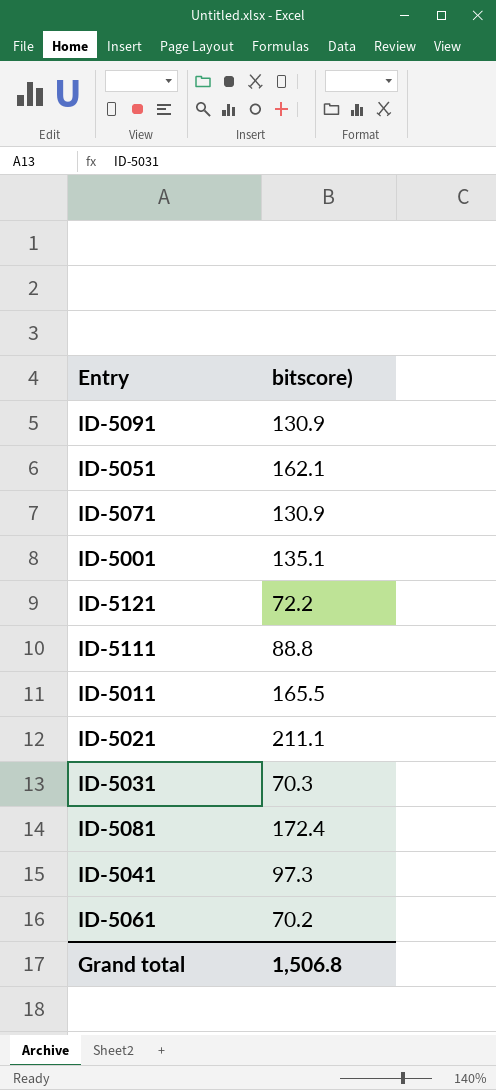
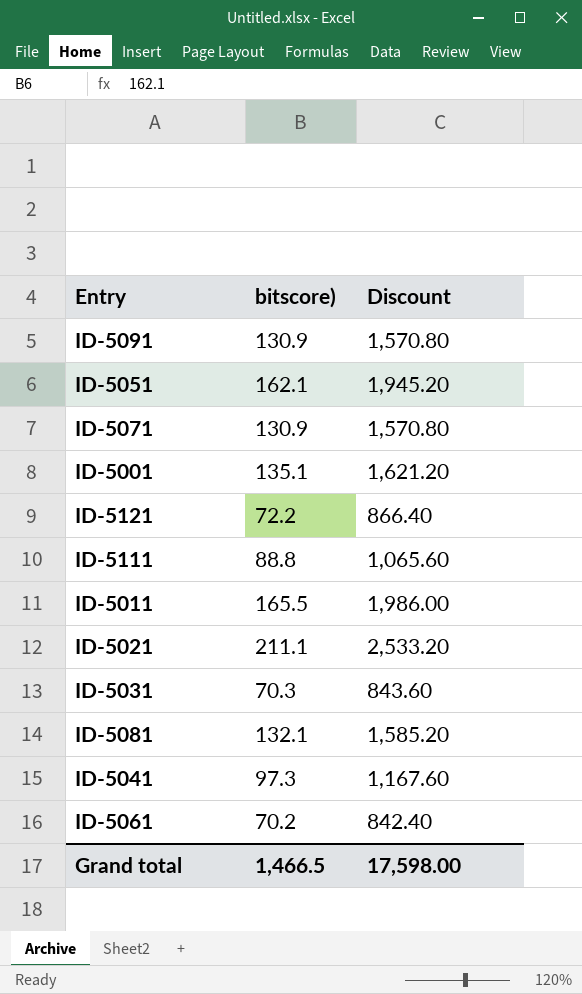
column Discount | formula: none -> [bitscore)] * 12
ID-5081 | bitscore): 172.4 -> 132.1
Grand total | bitscore): 1,506.8 -> 1,466.5

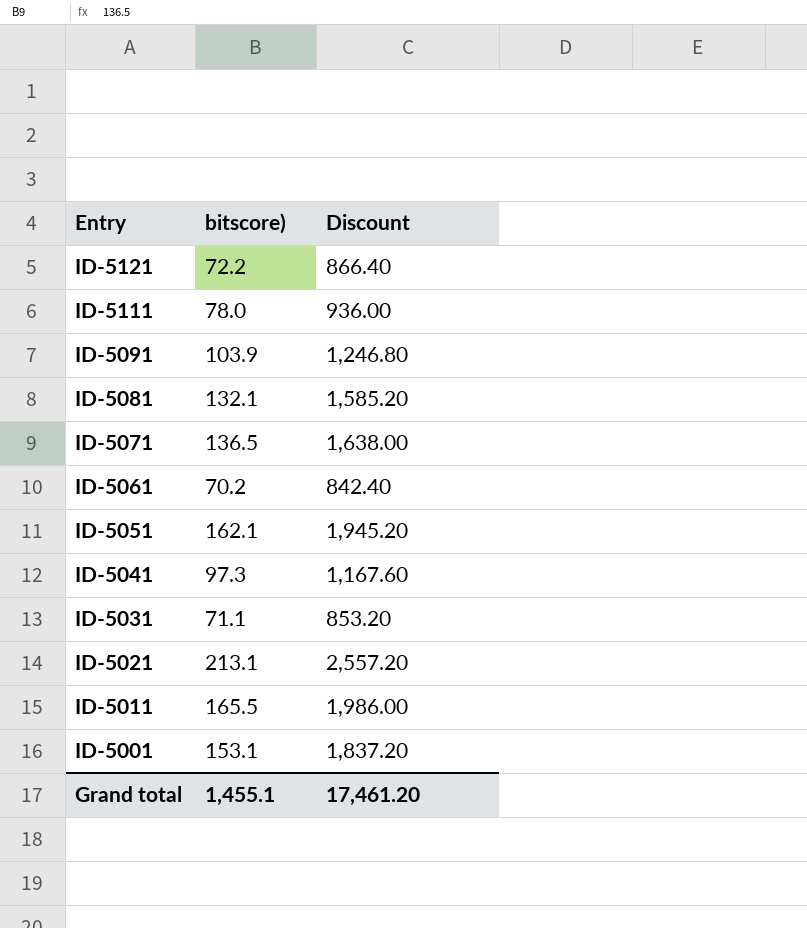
row order: none -> Entry descending
ID-5111 | bitscore): 88.8 -> 78.0
ID-5111 | Discount: 1,065.60 -> 936.00
ID-5091 | bitscore): 130.9 -> 103.9
ID-5091 | Discount: 1,570.80 -> 1,246.80
ID-5071 | bitscore): 130.9 -> 136.5
ID-5071 | Discount: 1,570.80 -> 1,638.00
ID-5031 | bitscore): 70.3 -> 71.1
ID-5031 | Discount: 843.60 -> 853.20
ID-5021 | bitscore): 211.1 -> 213.1
ID-5021 | Discount: 2,533.20 -> 2,557.20
ID-5001 | bitscore): 135.1 -> 153.1
ID-5001 | Discount: 1,621.20 -> 1,837.20
Grand total | bitscore): 1,466.5 -> 1,455.1
Grand total | Discount: 17,598.00 -> 17,461.20

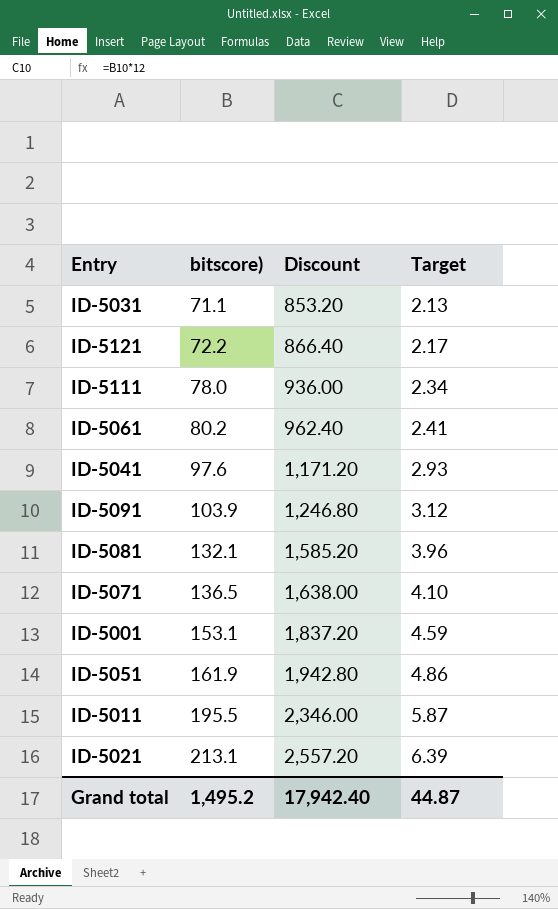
row order: Entry descending -> bitscore) ascending
column Target | formula: none -> [bitscore)] * 0.03
ID-5061 | bitscore): 70.2 -> 80.2
ID-5061 | Discount: 842.40 -> 962.40
ID-5041 | bitscore): 97.3 -> 97.6
ID-5041 | Discount: 1,167.60 -> 1,171.20
ID-5051 | bitscore): 162.1 -> 161.9
ID-5051 | Discount: 1,945.20 -> 1,942.80
ID-5011 | bitscore): 165.5 -> 195.5
ID-5011 | Discount: 1,986.00 -> 2,346.00
Grand total | bitscore): 1,455.1 -> 1,495.2
Grand total | Discount: 17,461.20 -> 17,942.40

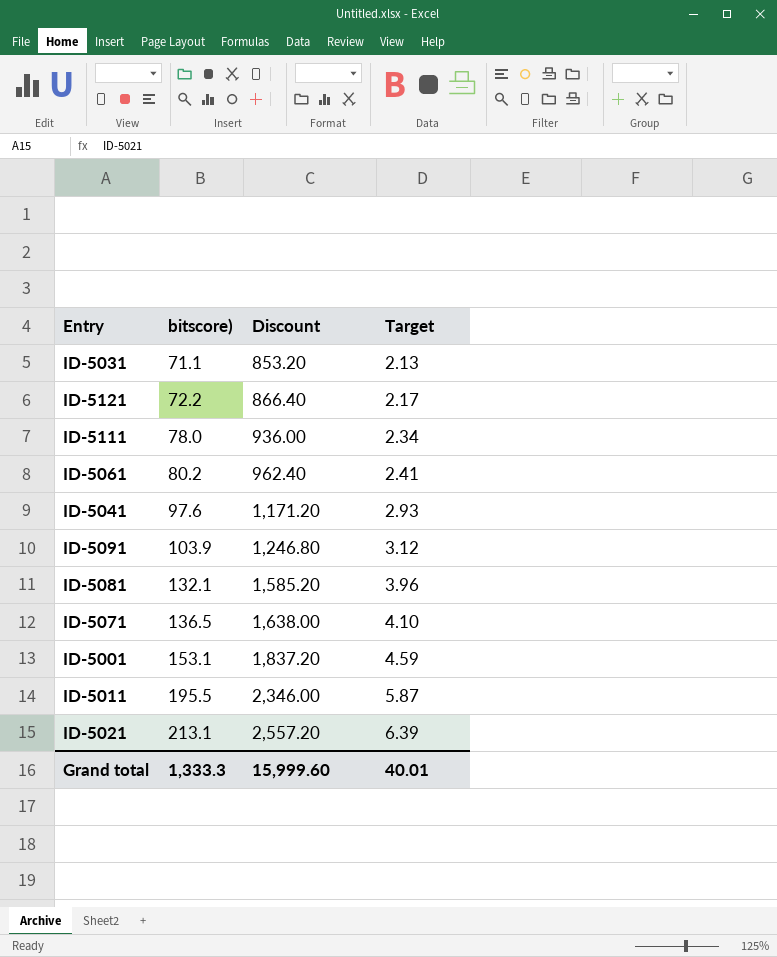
row ID-5051: 161.9 | 1,942.80 | 4.86 -> none
Grand total | bitscore): 1,495.2 -> 1,333.3
Grand total | Discount: 17,942.40 -> 15,999.60
Grand total | Target: 44.87 -> 40.01

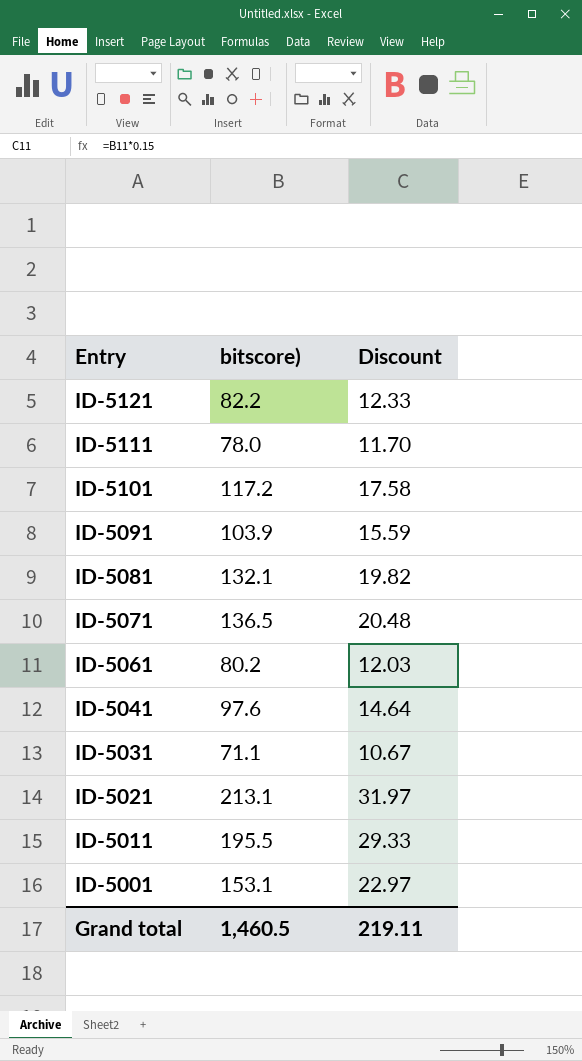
row order: bitscore) ascending -> Entry descending
column Target | formula: [bitscore)] * 0.03 -> none
column Discount | formula: [bitscore)] * 12 -> [bitscore)] * 0.15
ID-5121 | bitscore): 72.2 -> 82.2
row ID-5101: none -> 117.2 | 17.58
Grand total | bitscore): 1,333.3 -> 1,460.5
Grand total | Discount: 15,999.60 -> 219.11

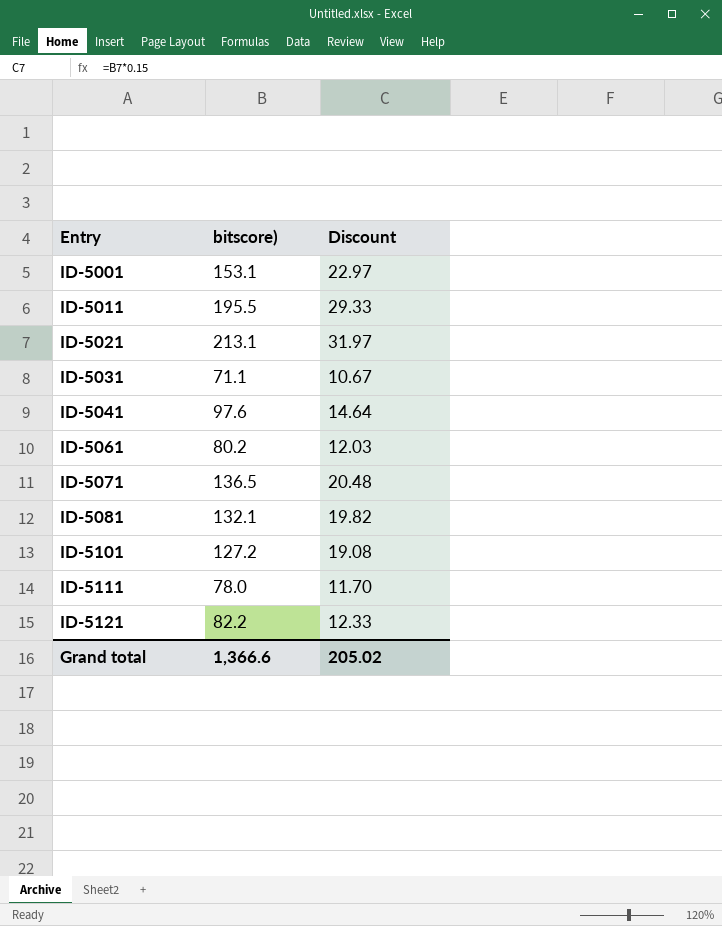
row order: Entry descending -> Entry ascending
row ID-5091: 103.9 | 15.59 -> none
ID-5101 | bitscore): 117.2 -> 127.2
ID-5101 | Discount: 17.58 -> 19.08
Grand total | bitscore): 1,460.5 -> 1,366.6
Grand total | Discount: 219.11 -> 205.02

